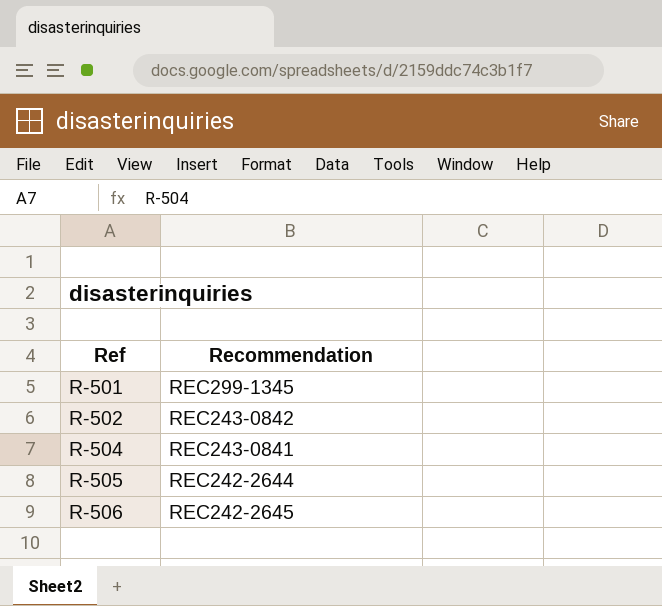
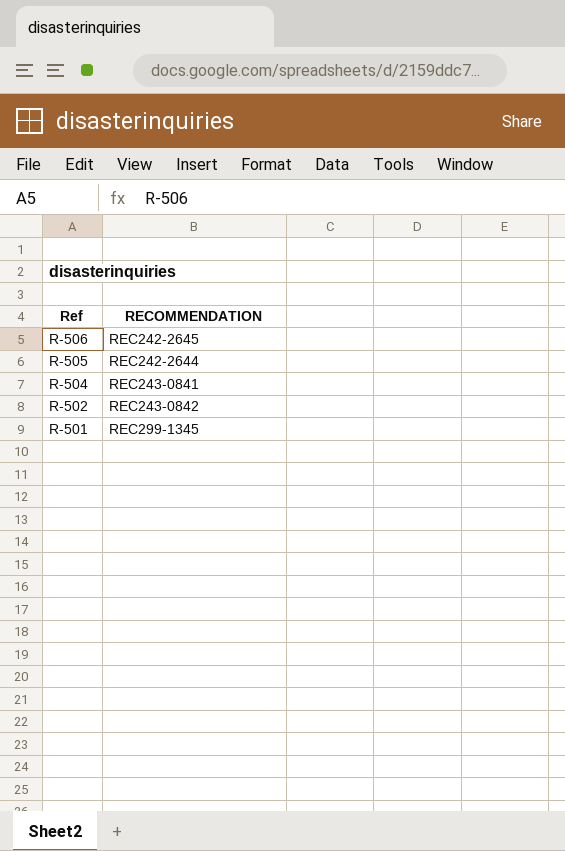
row order: Ref ascending -> Ref descending
column name: Recommendation -> RECOMMENDATION

